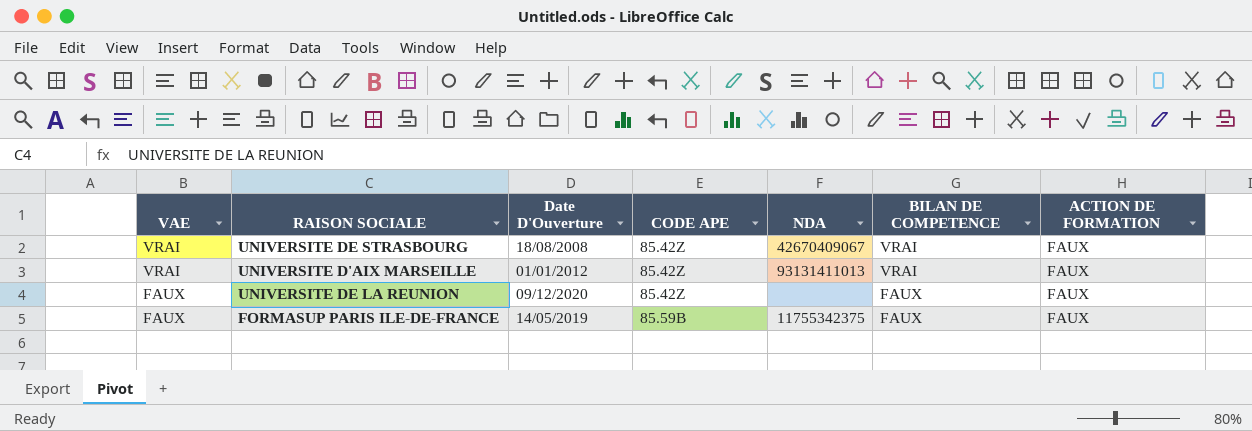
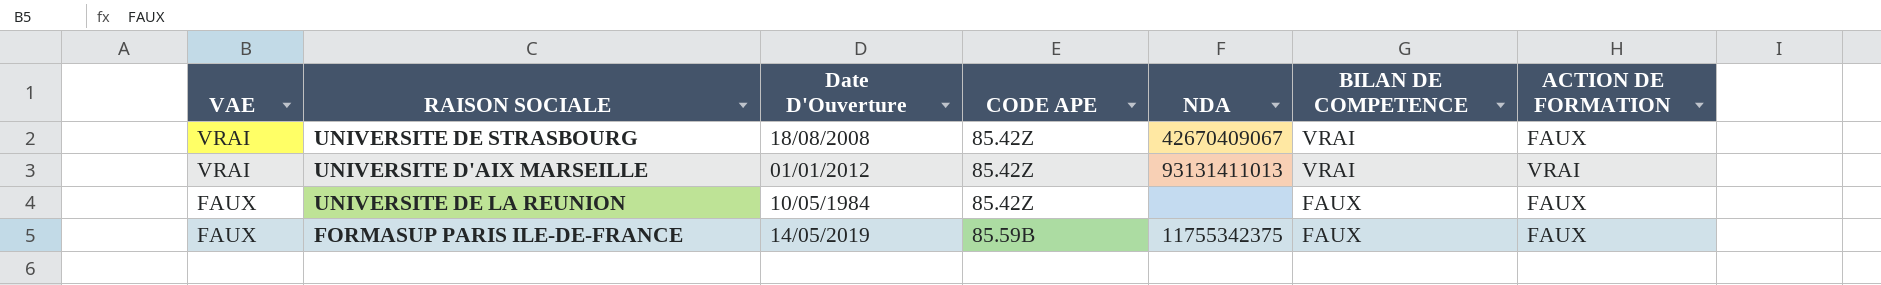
UNIVERSITE D'AIX MARSEILLE | ACTION DE FORMATION: FAUX -> VRAI
UNIVERSITE DE LA REUNION | Date D'Ouverture: 09/12/2020 -> 10/05/1984

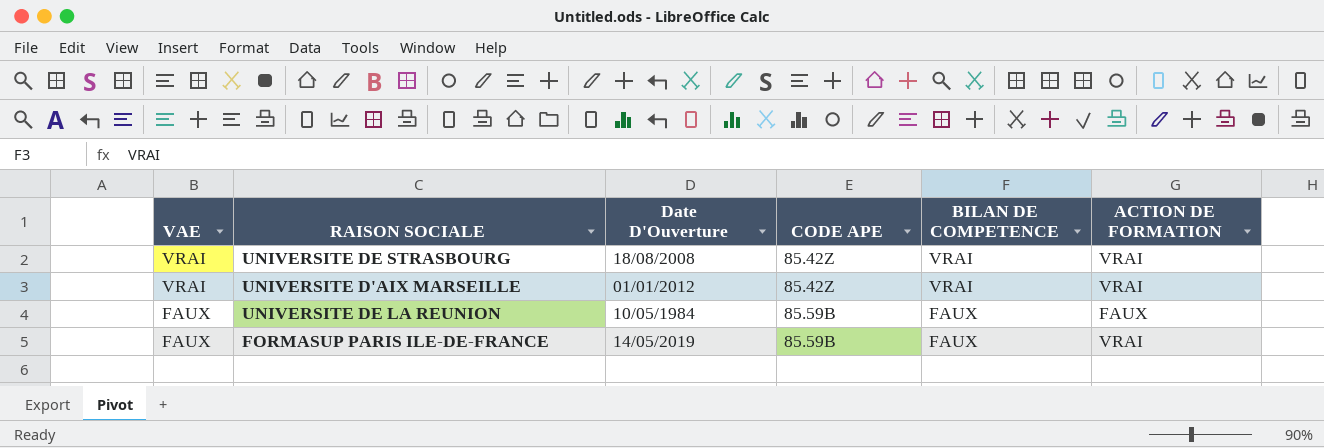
column NDA | position: 5 -> none
UNIVERSITE DE STRASBOURG | ACTION DE FORMATION: FAUX -> VRAI
UNIVERSITE DE LA REUNION | CODE APE: 85.42Z -> 85.59B
FORMASUP PARIS ILE-DE-FRANCE | ACTION DE FORMATION: FAUX -> VRAI

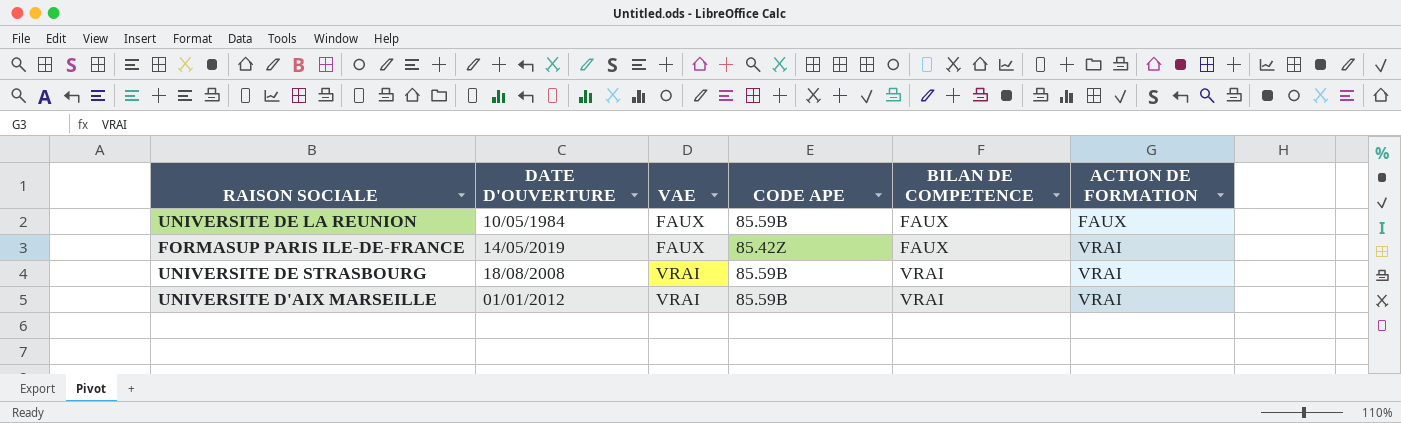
row order: VAE descending -> VAE ascending
column name: Date D'Ouverture -> DATE D'OUVERTURE
column VAE | position: 1 -> 3
FORMASUP PARIS ILE-DE-FRANCE | CODE APE: 85.59B -> 85.42Z
UNIVERSITE DE STRASBOURG | CODE APE: 85.42Z -> 85.59B
UNIVERSITE D'AIX MARSEILLE | CODE APE: 85.42Z -> 85.59B

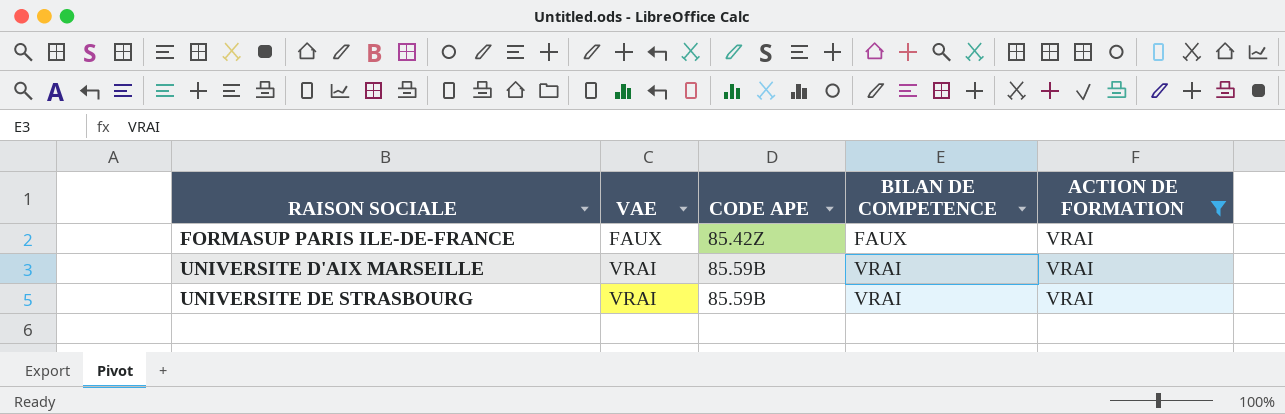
filter: none -> ACTION DE FORMATION = VRAI
row order: VAE ascending -> RAISON SOCIALE ascending
column DATE D'OUVERTURE | position: 2 -> none

